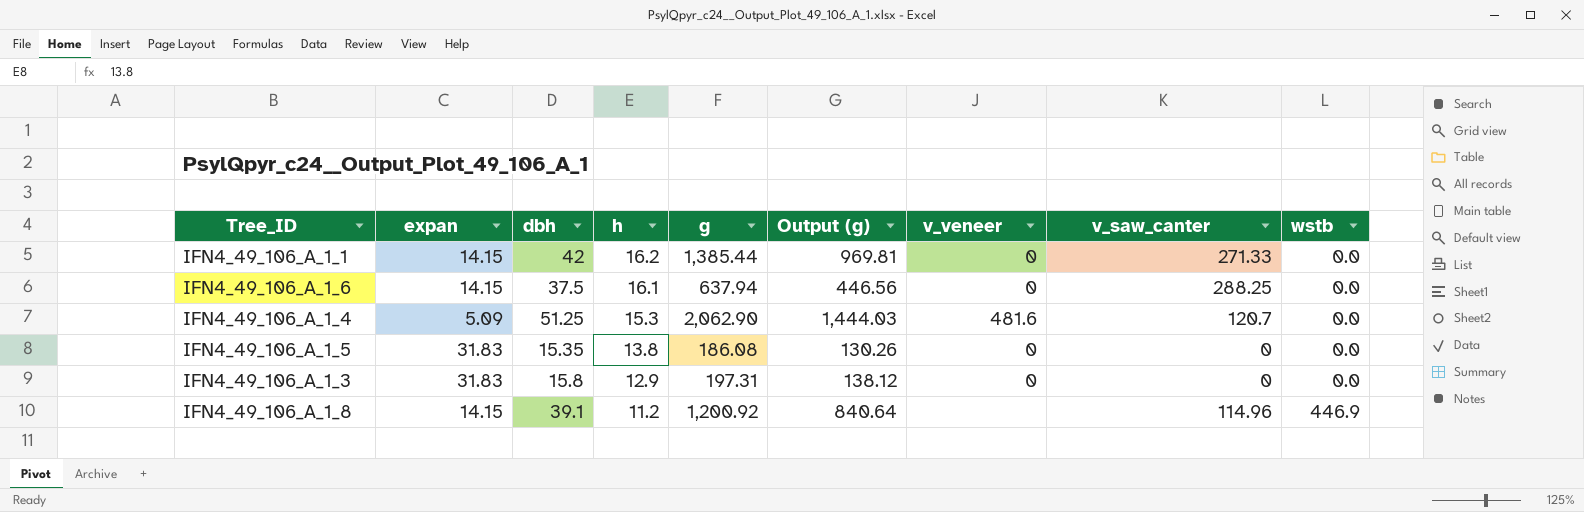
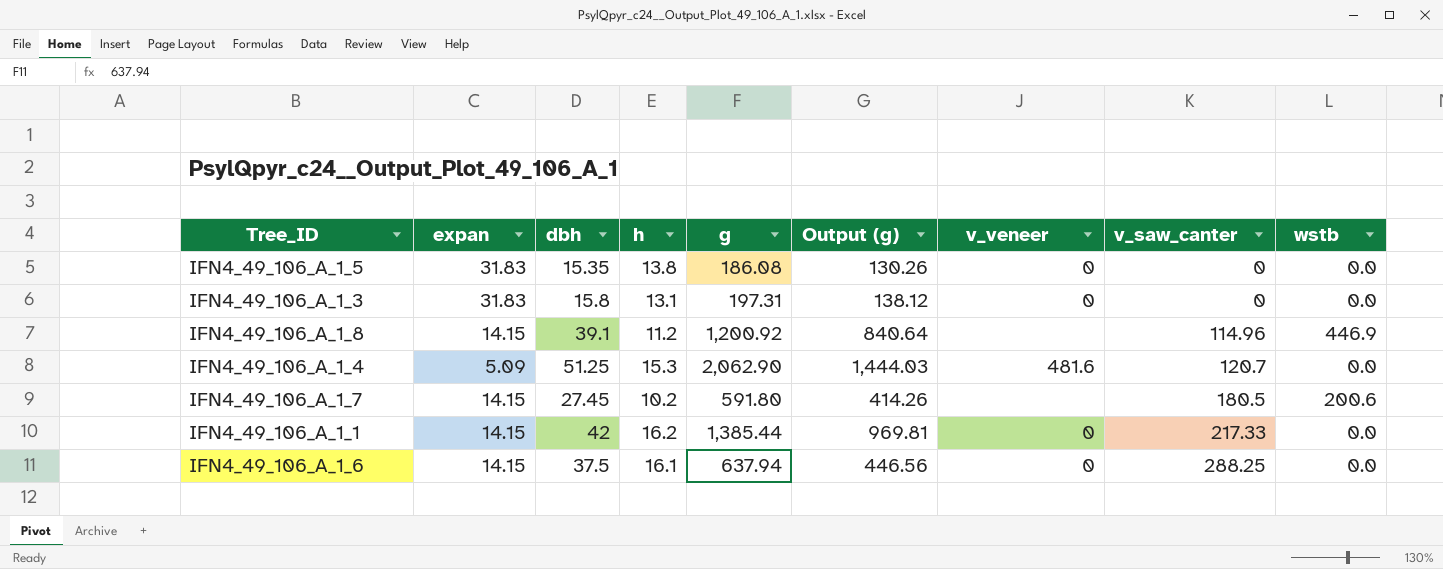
row order: h descending -> v_saw_canter ascending
IFN4_49_106_A_1_3 | h: 12.9 -> 13.1
row IFN4_49_106_A_1_7: none -> 14.15 | 27.45 | 10.2 | 591.80 | 414.26 | none | 180.5 | 200.6
IFN4_49_106_A_1_1 | v_saw_canter: 271.33 -> 217.33

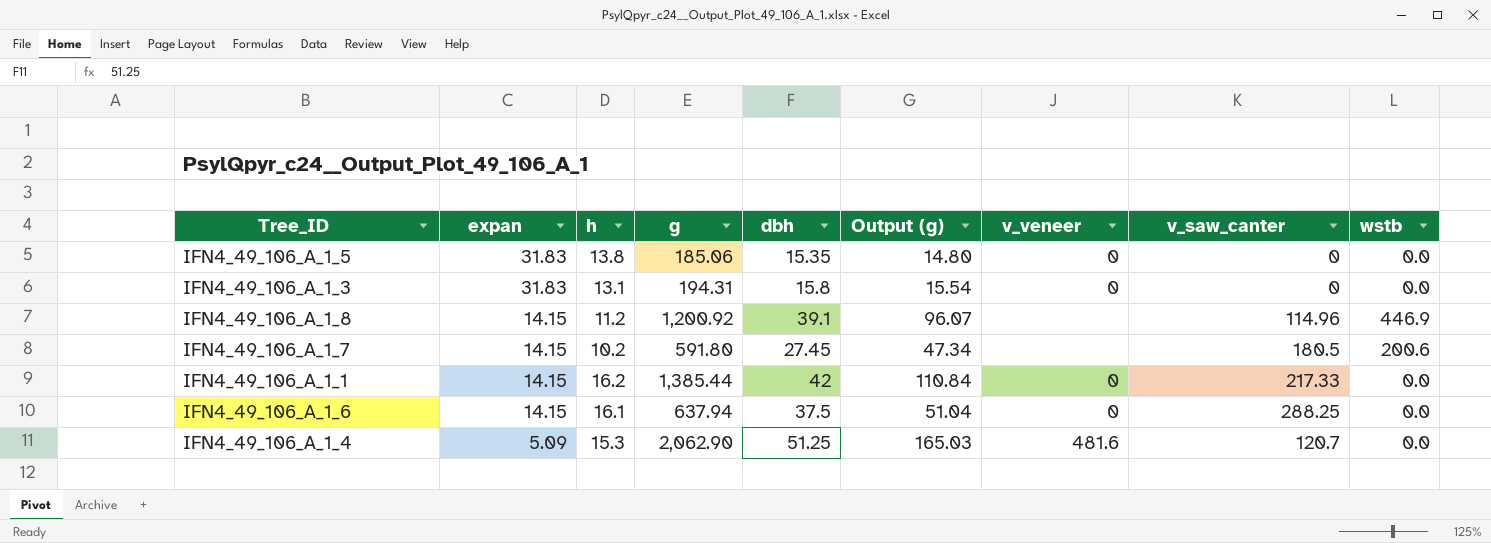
row order: v_saw_canter ascending -> expan descending
column dbh | position: 3 -> 5
column Output (g) | formula: [g] * 0.7 -> [g] * 0.08
IFN4_49_106_A_1_5 | g: 186.08 -> 185.06
IFN4_49_106_A_1_3 | g: 197.31 -> 194.31

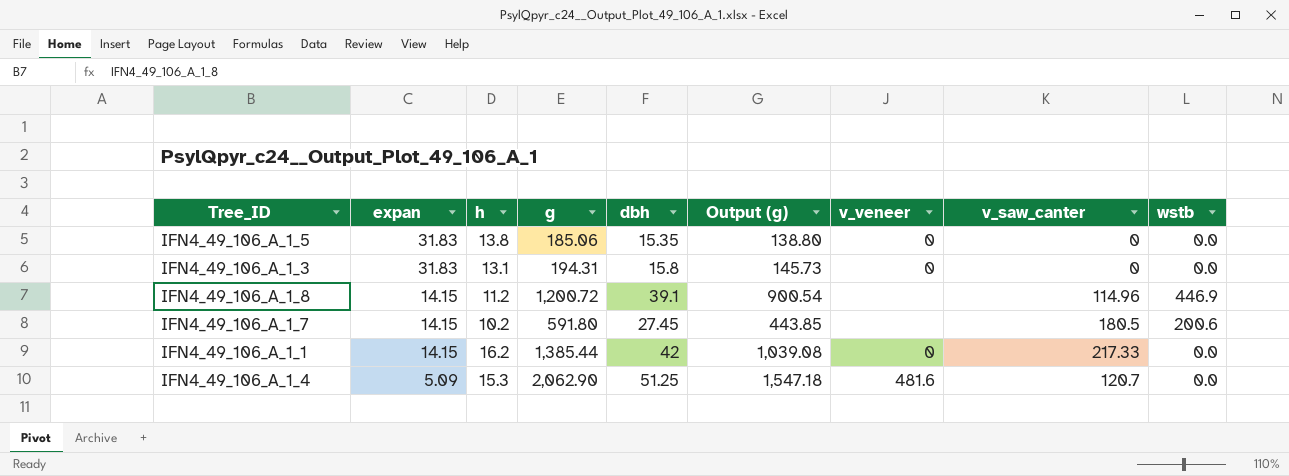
column Output (g) | formula: [g] * 0.08 -> [g] * 0.75
row IFN4_49_106_A_1_6: 14.15 | 16.1 | 637.94 | 37.5 | 51.04 | 0 | 288.25 | 0.0 -> none
IFN4_49_106_A_1_8 | g: 1,200.92 -> 1,200.72

